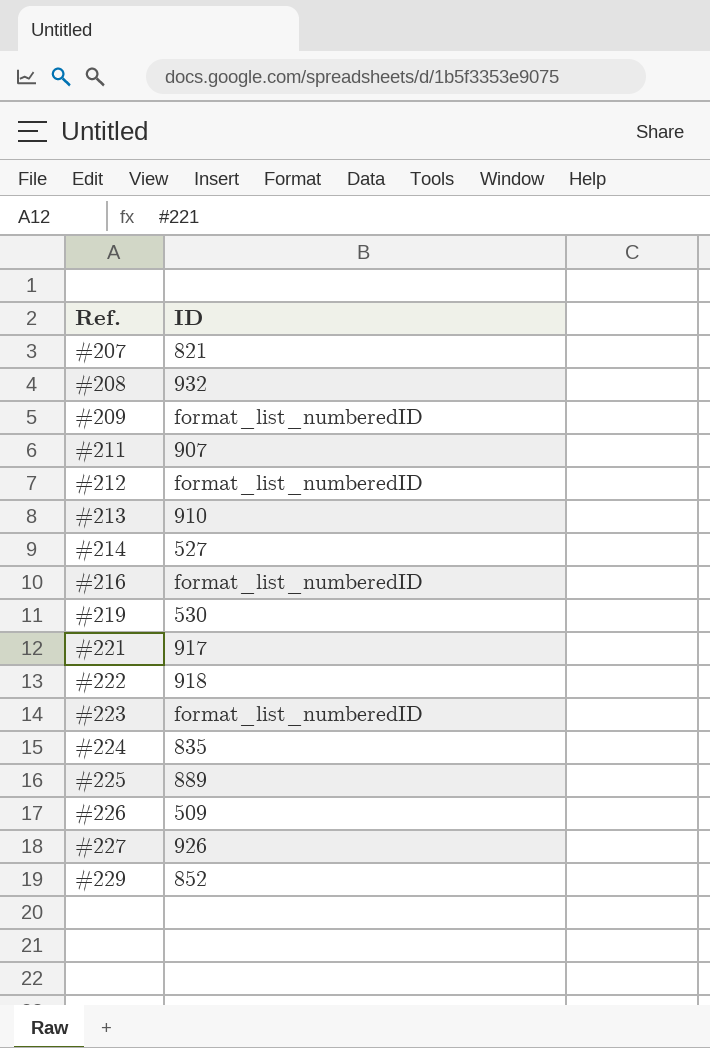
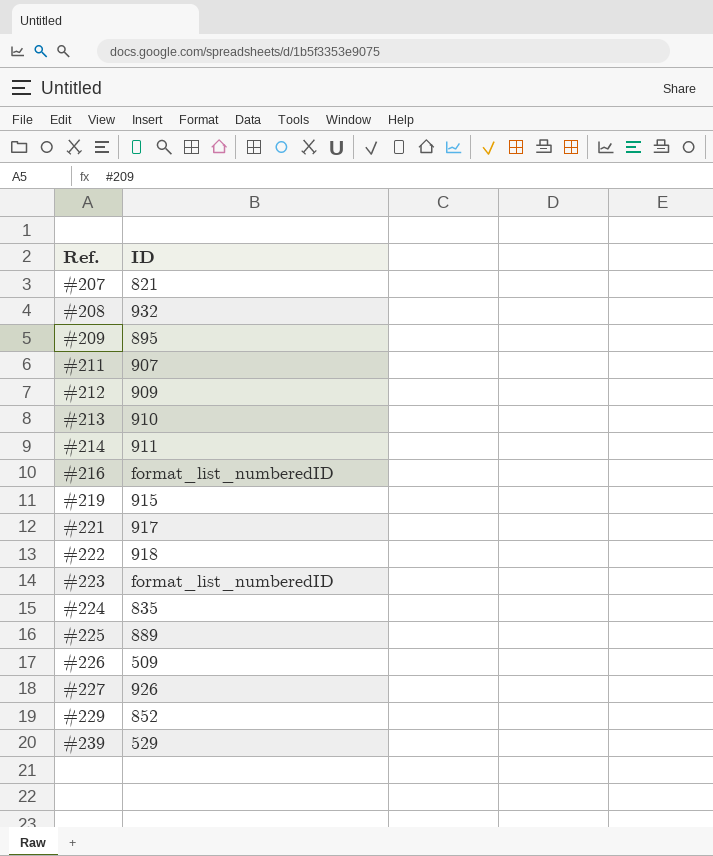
#209 | ID: format_list_numberedID -> 895
#212 | ID: format_list_numberedID -> 909
#214 | ID: 527 -> 911
#219 | ID: 530 -> 915
row #239: none -> 529

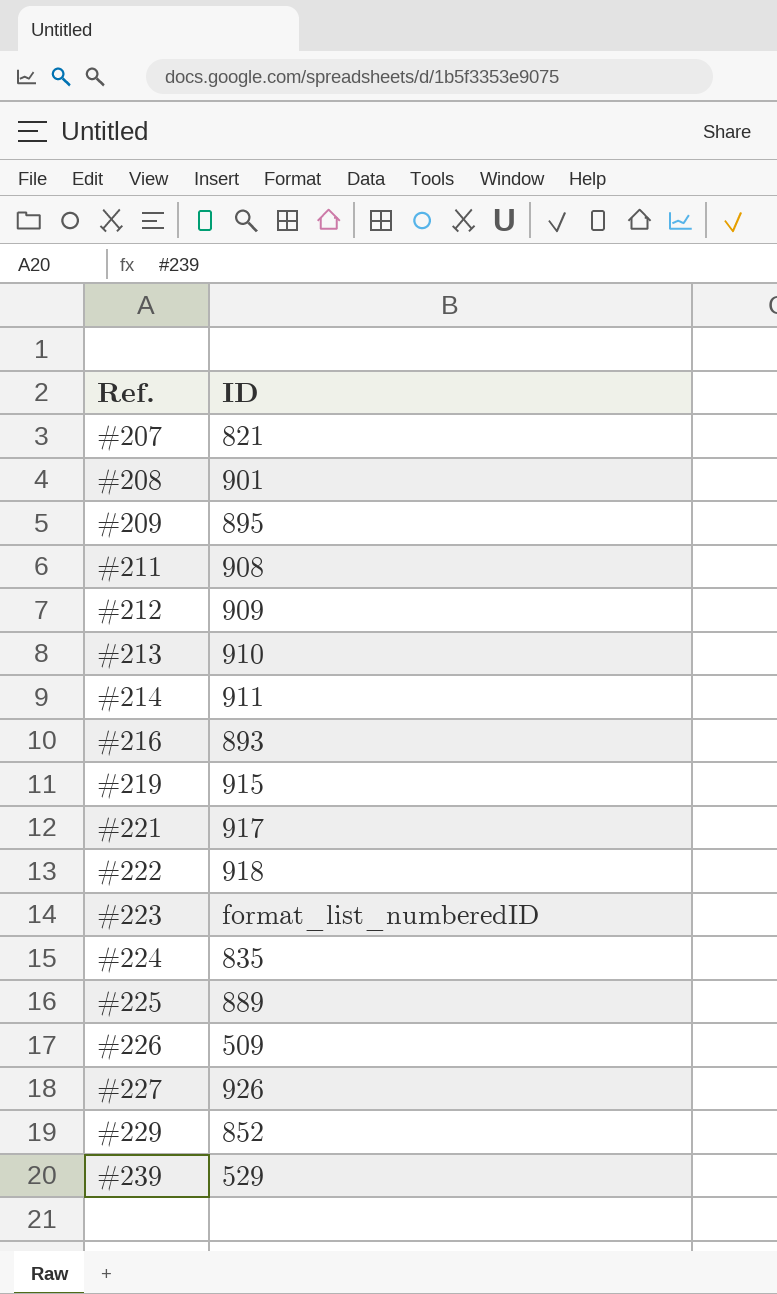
#208 | ID: 932 -> 901
#211 | ID: 907 -> 908
#216 | ID: format_list_numberedID -> 893

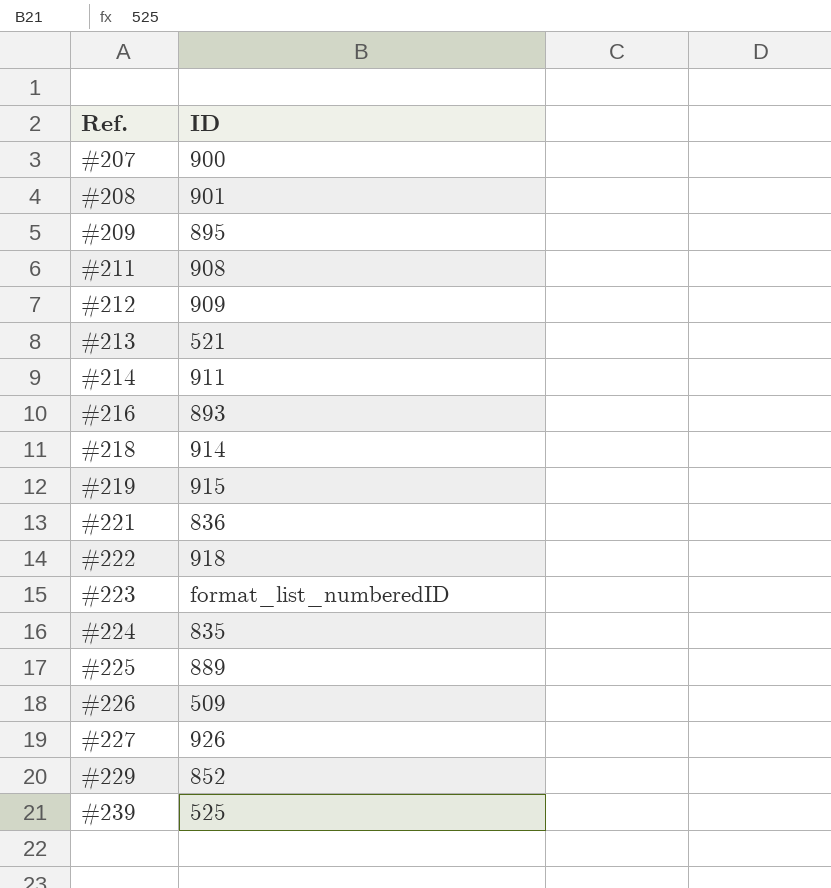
#207 | ID: 821 -> 900
#213 | ID: 910 -> 521
row #218: none -> 914
#221 | ID: 917 -> 836
#239 | ID: 529 -> 525

